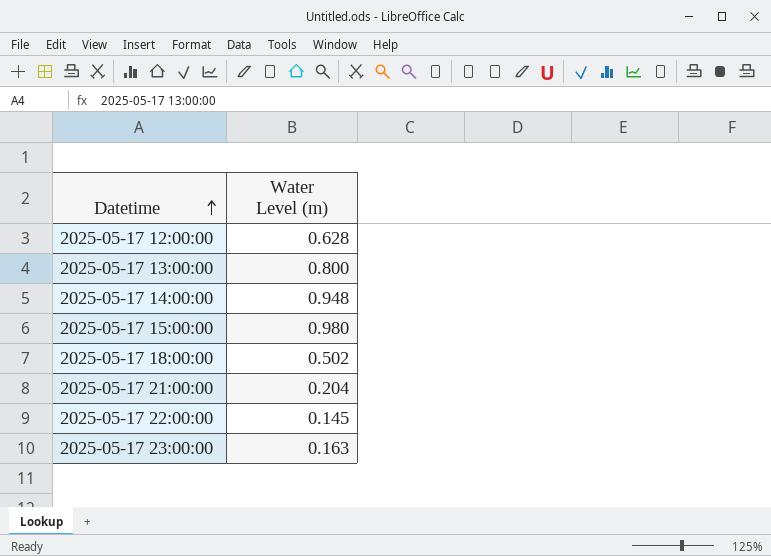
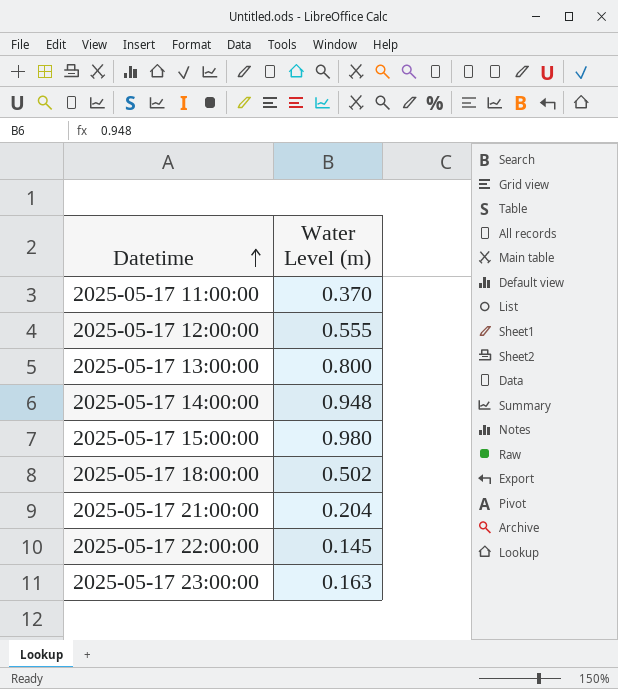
row 2025-05-17 11:00:00: none -> 0.370
2025-05-17 12:00:00 | Water Level (m): 0.628 -> 0.555

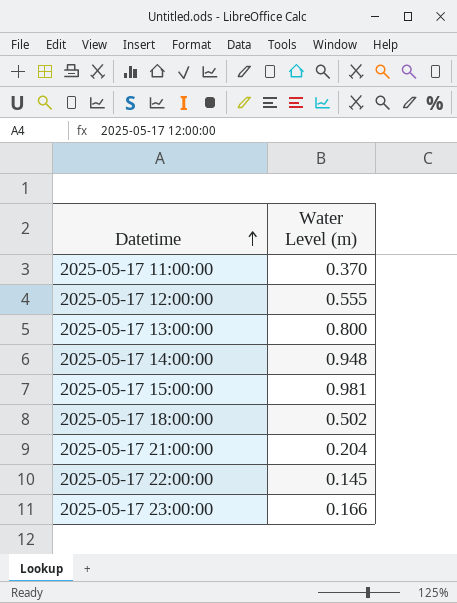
2025-05-17 15:00:00 | Water Level (m): 0.980 -> 0.981
2025-05-17 23:00:00 | Water Level (m): 0.163 -> 0.166

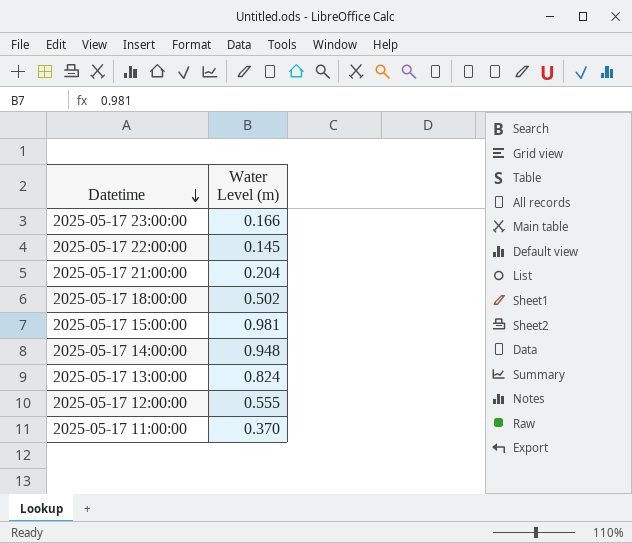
row order: Datetime ascending -> Datetime descending
2025-05-17 13:00:00 | Water Level (m): 0.800 -> 0.824

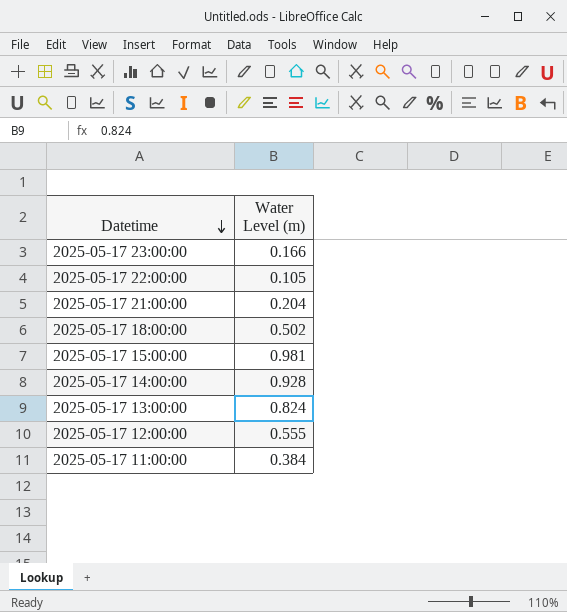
2025-05-17 22:00:00 | Water Level (m): 0.145 -> 0.105
2025-05-17 14:00:00 | Water Level (m): 0.948 -> 0.928
2025-05-17 11:00:00 | Water Level (m): 0.370 -> 0.384

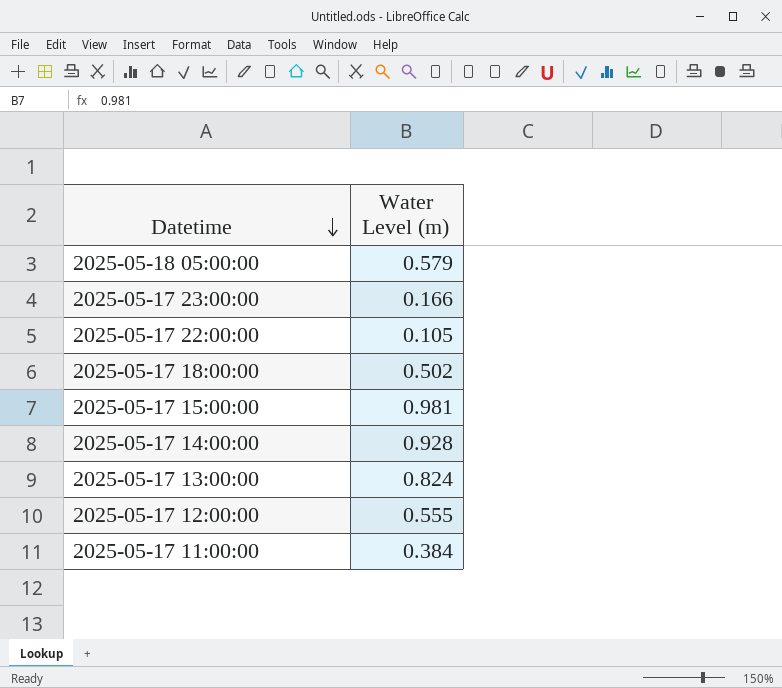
row 2025-05-17 21:00:00: 0.204 -> none
row 2025-05-18 05:00:00: none -> 0.579

